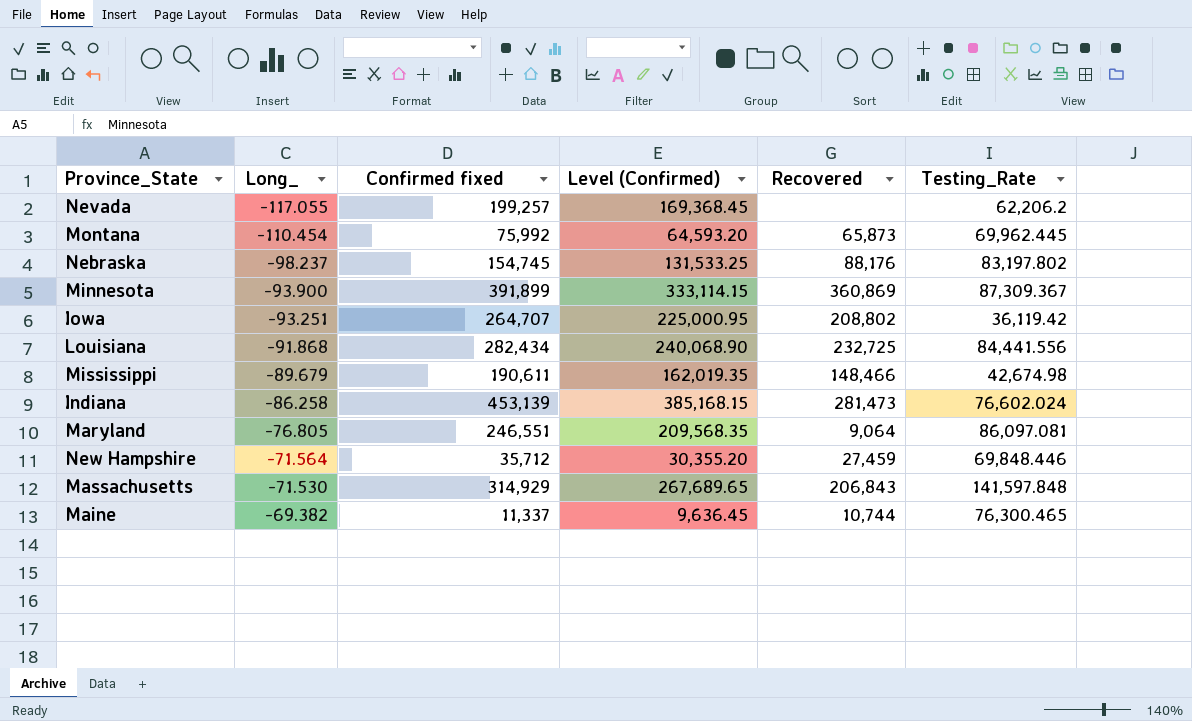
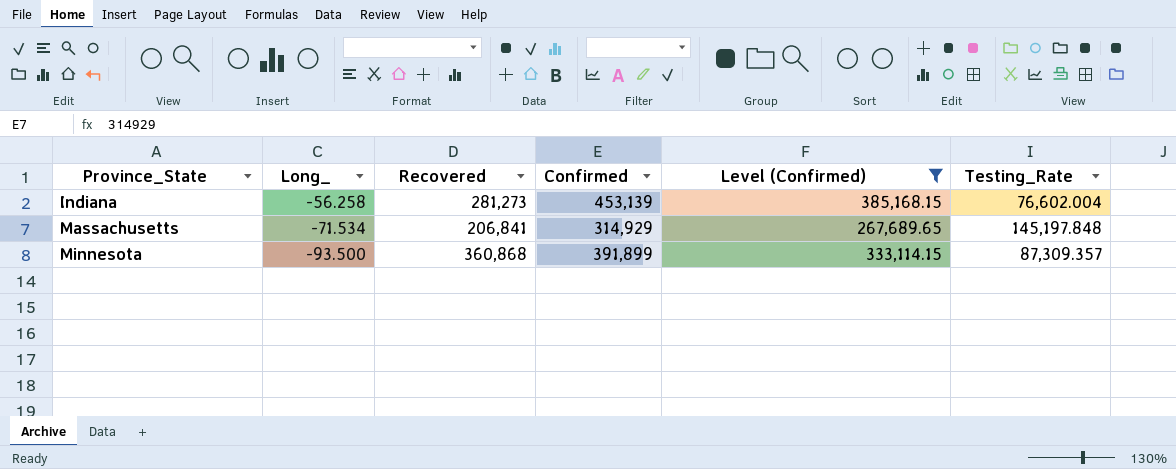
filter: none -> Level (Confirmed) >= 267,689.65
row order: Long_ ascending -> Province_State ascending
column Recovered | position: 5 -> 3
column name: Confirmed fixed -> Confirmed
Indiana | Long_: -86.258 -> -56.258
Indiana | Recovered: 281,473 -> 281,273
Indiana | Testing_Rate: 76,602.024 -> 76,602.004
Massachusetts | Long_: -71.530 -> -71.534
Massachusetts | Recovered: 206,843 -> 206,841
Massachusetts | Testing_Rate: 141,597.848 -> 145,197.848
Minnesota | Long_: -93.900 -> -93.500
Minnesota | Recovered: 360,869 -> 360,868
Minnesota | Testing_Rate: 87,309.367 -> 87,309.357

